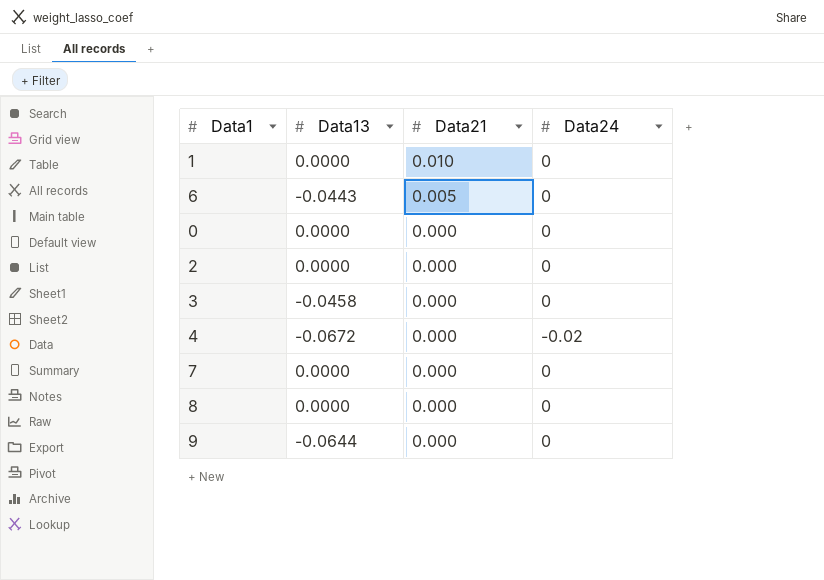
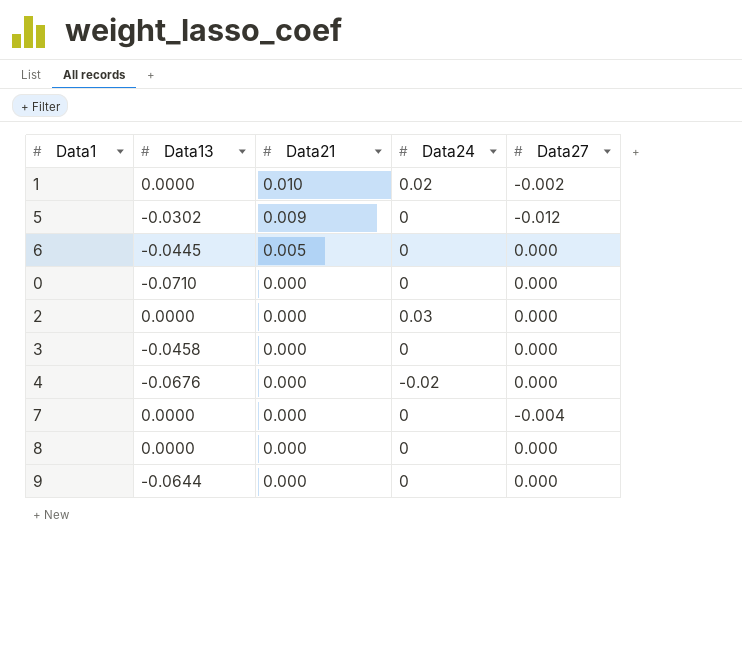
column Data27 | position: none -> 5
1 | Data24: 0 -> 0.02
row 5: none -> -0.0302 | 0.009 | 0 | -0.012
6 | Data13: -0.0443 -> -0.0445
0 | Data13: 0.0000 -> -0.0710
2 | Data24: 0 -> 0.03
4 | Data13: -0.0672 -> -0.0676

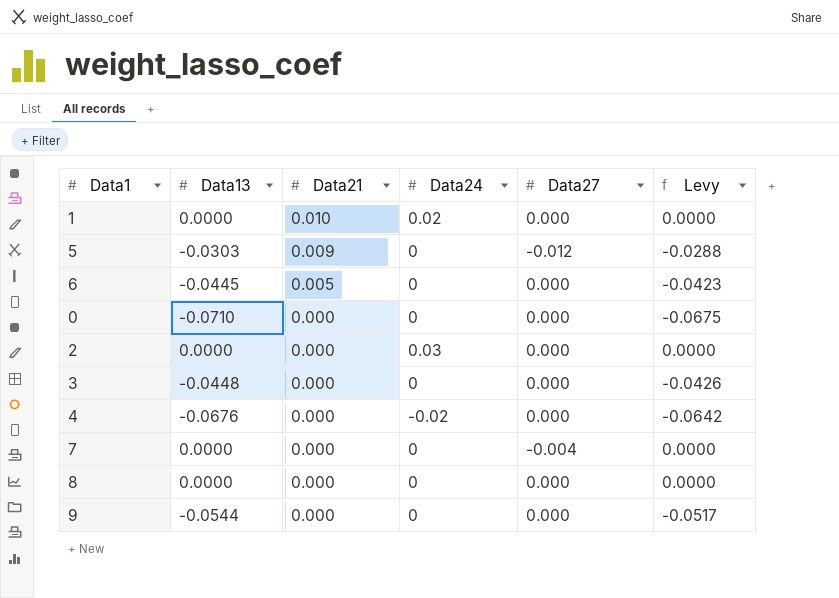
column Levy | formula: none -> [Data13] * 0.95
1 | Data27: -0.002 -> 0.000
5 | Data13: -0.0302 -> -0.0303
3 | Data13: -0.0458 -> -0.0448
9 | Data13: -0.0644 -> -0.0544

